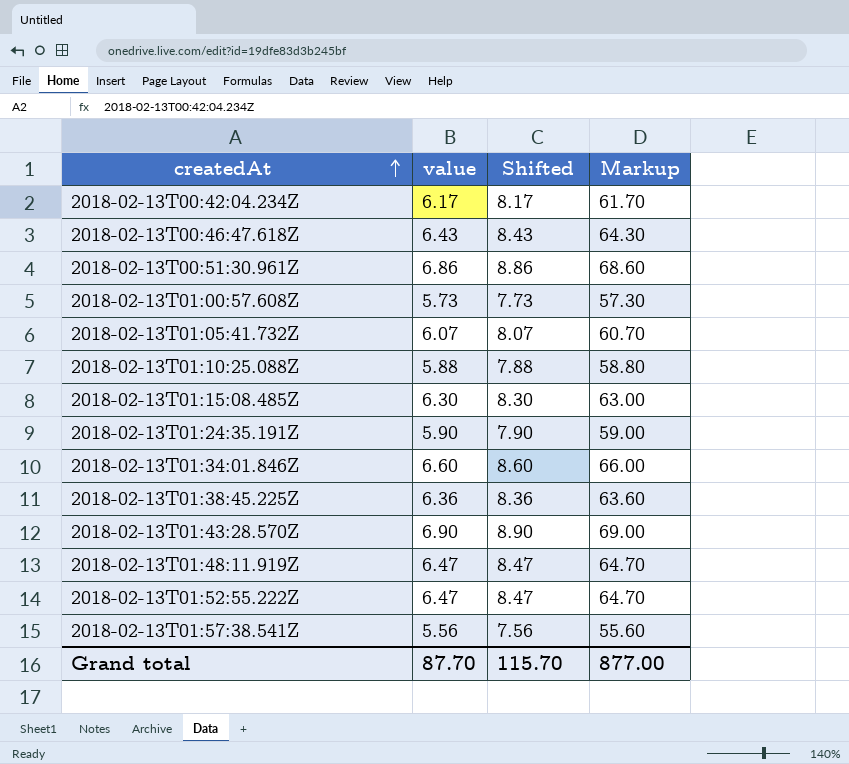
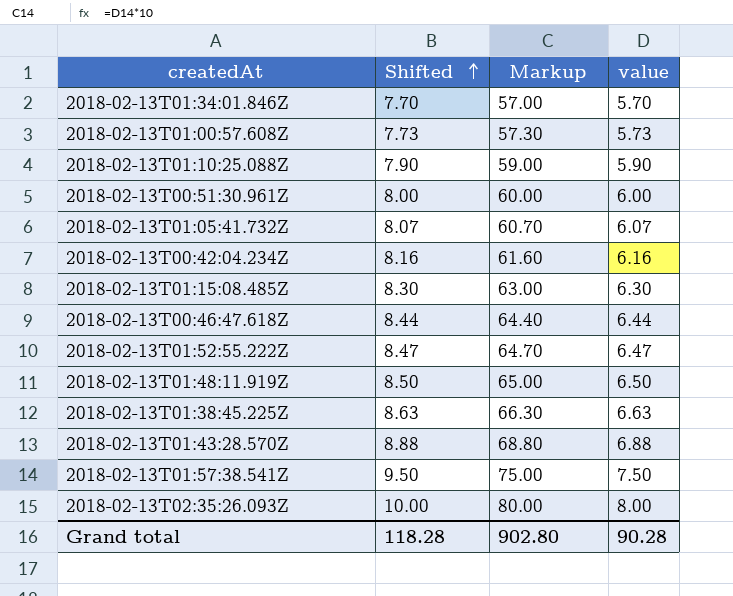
row order: createdAt ascending -> Shifted ascending
column value | position: 2 -> 4
row 2018-02-13T01:24:35.191Z: 5.90 | 7.90 | 59.00 -> none
2018-02-13T01:34:01.846Z | Shifted: 8.60 -> 7.70
2018-02-13T01:34:01.846Z | Markup: 66.00 -> 57.00
2018-02-13T01:34:01.846Z | value: 6.60 -> 5.70
2018-02-13T01:10:25.088Z | Shifted: 7.88 -> 7.90
2018-02-13T01:10:25.088Z | Markup: 58.80 -> 59.00
2018-02-13T01:10:25.088Z | value: 5.88 -> 5.90
2018-02-13T00:51:30.961Z | Shifted: 8.86 -> 8.00
2018-02-13T00:51:30.961Z | Markup: 68.60 -> 60.00
2018-02-13T00:51:30.961Z | value: 6.86 -> 6.00
2018-02-13T00:42:04.234Z | Shifted: 8.17 -> 8.16
2018-02-13T00:42:04.234Z | Markup: 61.70 -> 61.60
2018-02-13T00:42:04.234Z | value: 6.17 -> 6.16
2018-02-13T00:46:47.618Z | Shifted: 8.43 -> 8.44
2018-02-13T00:46:47.618Z | Markup: 64.30 -> 64.40
2018-02-13T00:46:47.618Z | value: 6.43 -> 6.44
2018-02-13T01:48:11.919Z | Shifted: 8.47 -> 8.50
2018-02-13T01:48:11.919Z | Markup: 64.70 -> 65.00
2018-02-13T01:48:11.919Z | value: 6.47 -> 6.50
2018-02-13T01:38:45.225Z | Shifted: 8.36 -> 8.63
2018-02-13T01:38:45.225Z | Markup: 63.60 -> 66.30
2018-02-13T01:38:45.225Z | value: 6.36 -> 6.63
2018-02-13T01:43:28.570Z | Shifted: 8.90 -> 8.88
2018-02-13T01:43:28.570Z | Markup: 69.00 -> 68.80
2018-02-13T01:43:28.570Z | value: 6.90 -> 6.88
2018-02-13T01:57:38.541Z | Shifted: 7.56 -> 9.50
2018-02-13T01:57:38.541Z | Markup: 55.60 -> 75.00
2018-02-13T01:57:38.541Z | value: 5.56 -> 7.50
row 2018-02-13T02:35:26.093Z: none -> 10.00 | 80.00 | 8.00
Grand total | Shifted: 115.70 -> 118.28
Grand total | Markup: 877.00 -> 902.80
Grand total | value: 87.70 -> 90.28

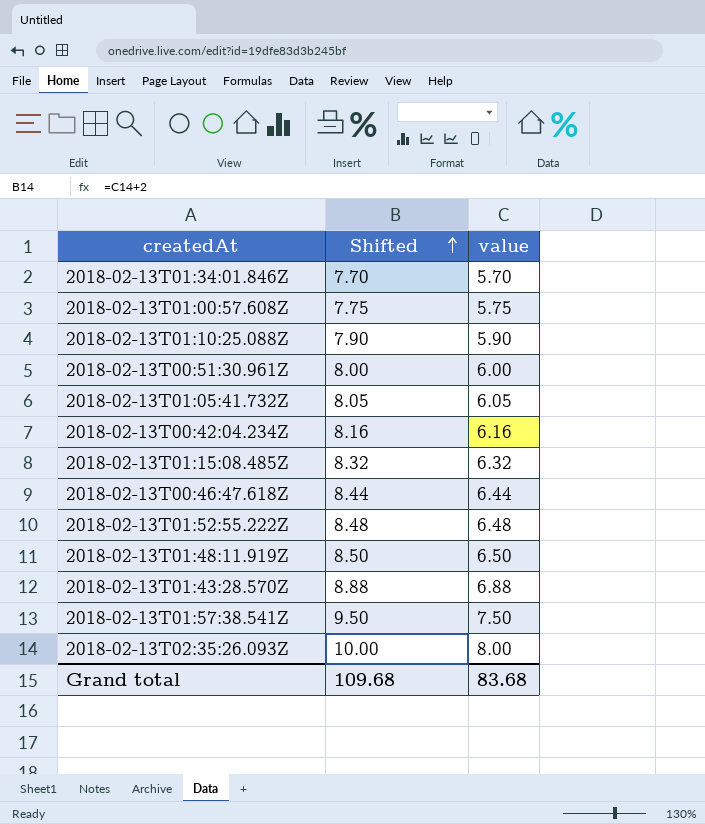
column Markup | formula: [value] * 10 -> none
row 2018-02-13T01:38:45.225Z: 8.63 | 66.30 | 6.63 -> none
2018-02-13T01:00:57.608Z | Shifted: 7.73 -> 7.75
2018-02-13T01:00:57.608Z | value: 5.73 -> 5.75
2018-02-13T01:05:41.732Z | Shifted: 8.07 -> 8.05
2018-02-13T01:05:41.732Z | value: 6.07 -> 6.05
2018-02-13T01:15:08.485Z | Shifted: 8.30 -> 8.32
2018-02-13T01:15:08.485Z | value: 6.30 -> 6.32
2018-02-13T01:52:55.222Z | Shifted: 8.47 -> 8.48
2018-02-13T01:52:55.222Z | value: 6.47 -> 6.48
Grand total | Shifted: 118.28 -> 109.68
Grand total | value: 90.28 -> 83.68

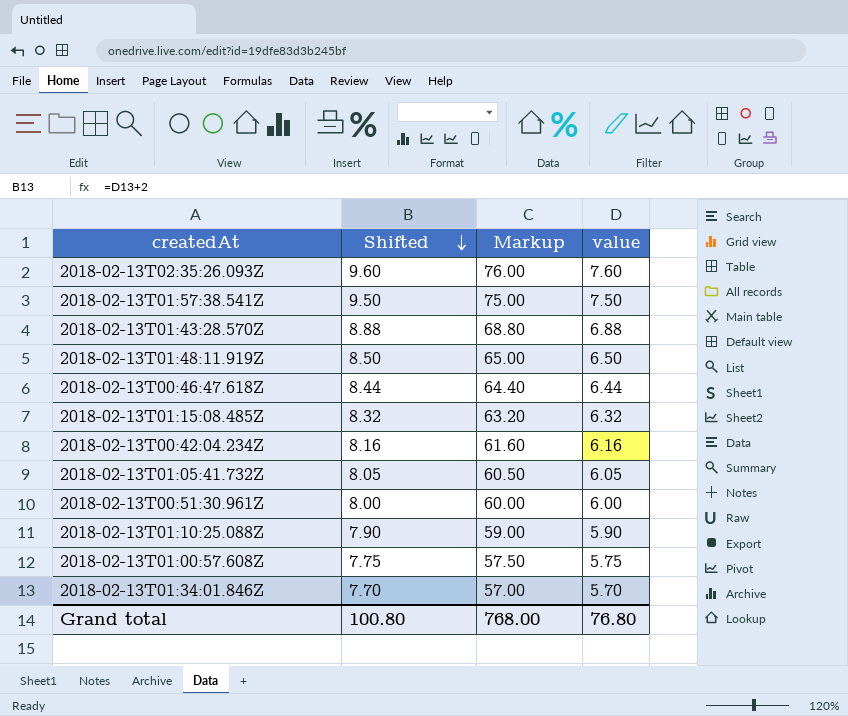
row order: Shifted ascending -> Shifted descending
column Markup | formula: none -> [value] * 10
row 2018-02-13T01:52:55.222Z: 8.48 | 6.48 -> none
2018-02-13T02:35:26.093Z | Shifted: 10.00 -> 9.60
2018-02-13T02:35:26.093Z | value: 8.00 -> 7.60
Grand total | Shifted: 109.68 -> 100.80
Grand total | value: 83.68 -> 76.80

